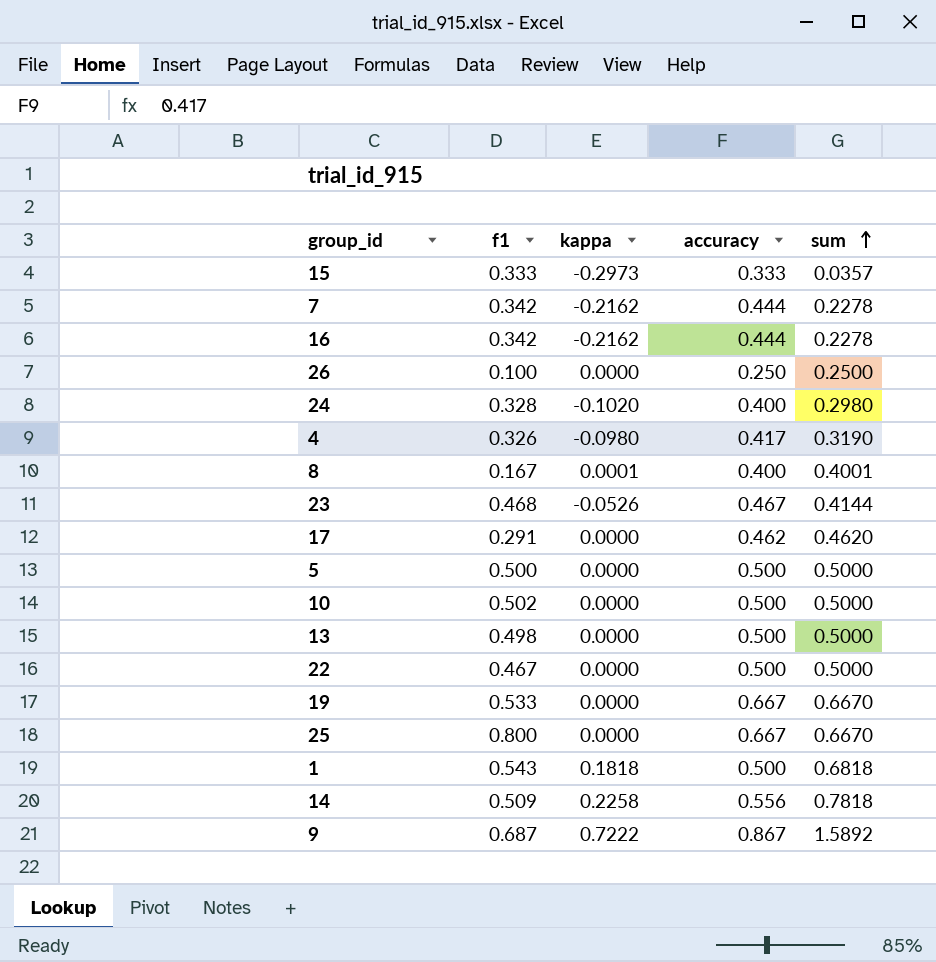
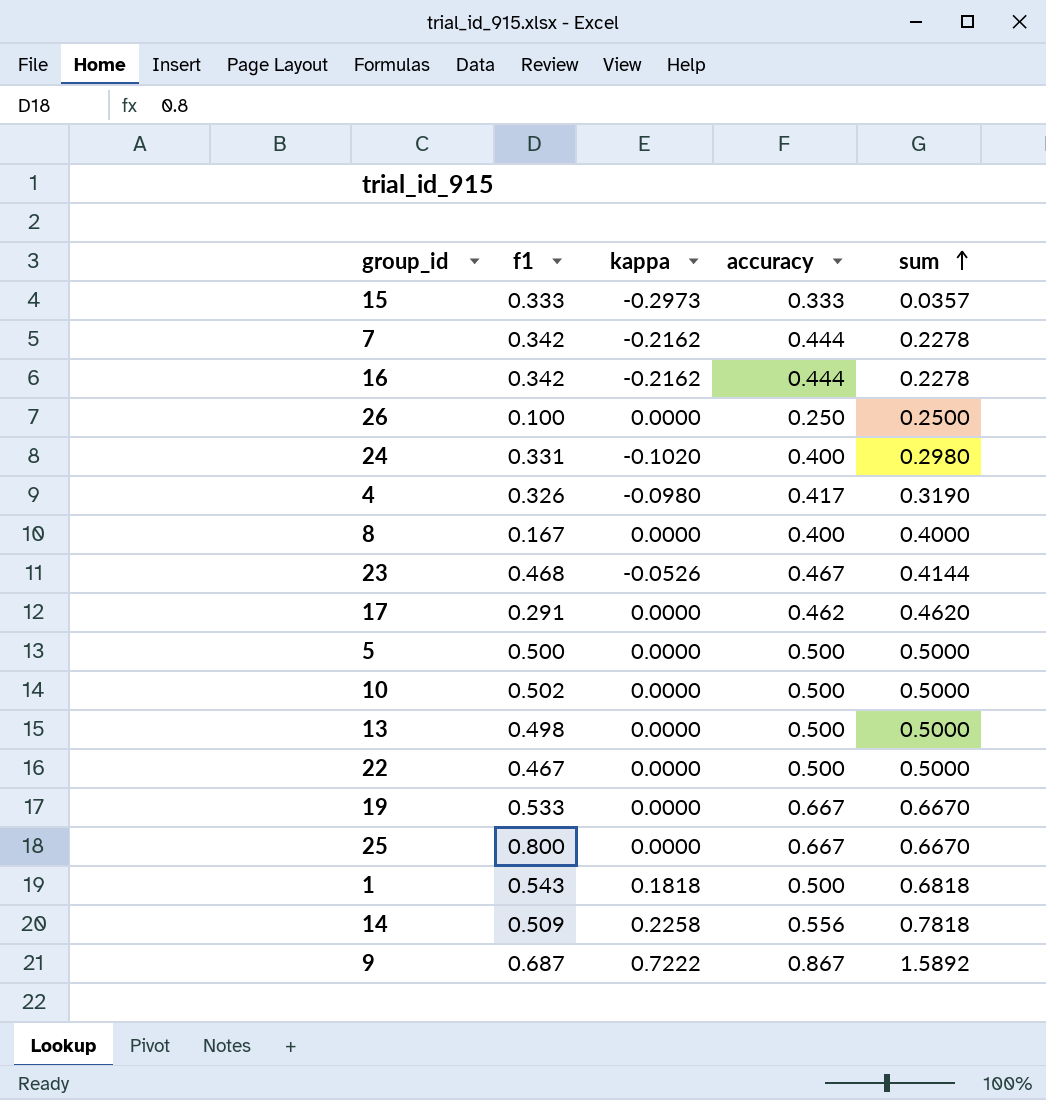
24 | f1: 0.328 -> 0.331
8 | kappa: 0.0001 -> 0.0000
8 | sum: 0.4001 -> 0.4000

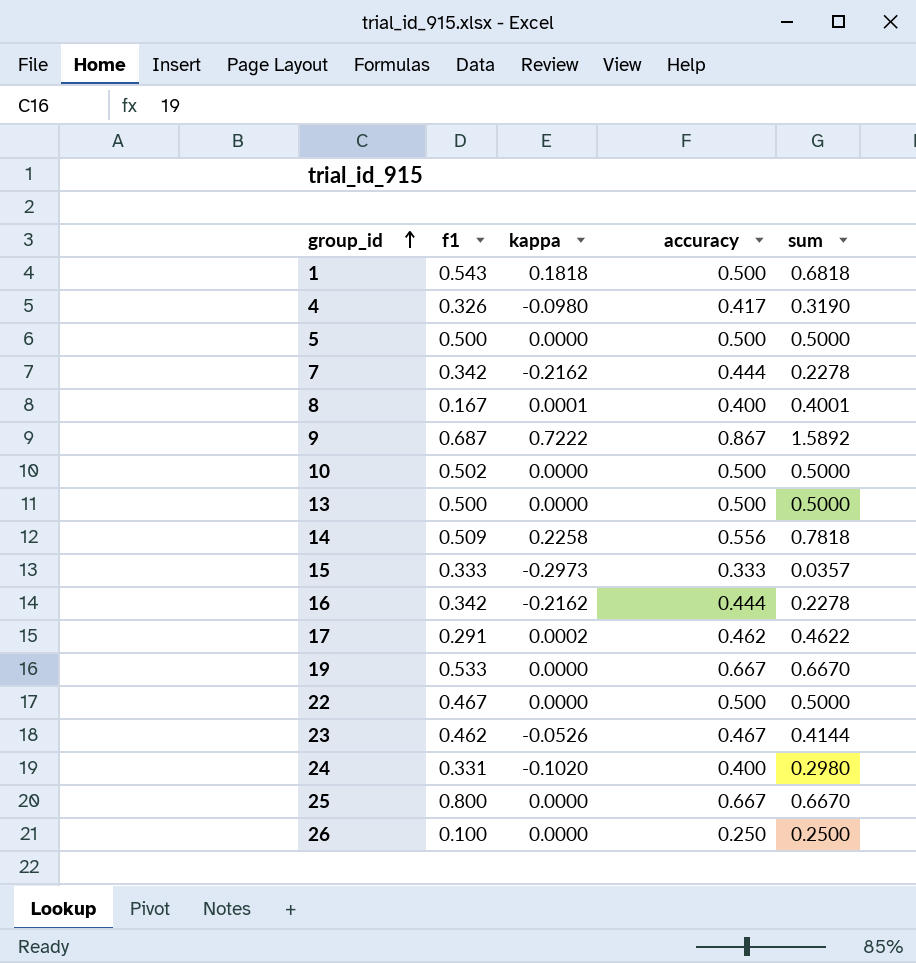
row order: sum ascending -> group_id ascending
8 | kappa: 0.0000 -> 0.0001
8 | sum: 0.4000 -> 0.4001
13 | f1: 0.498 -> 0.500
17 | kappa: 0.0000 -> 0.0002
17 | sum: 0.4620 -> 0.4622
23 | f1: 0.468 -> 0.462

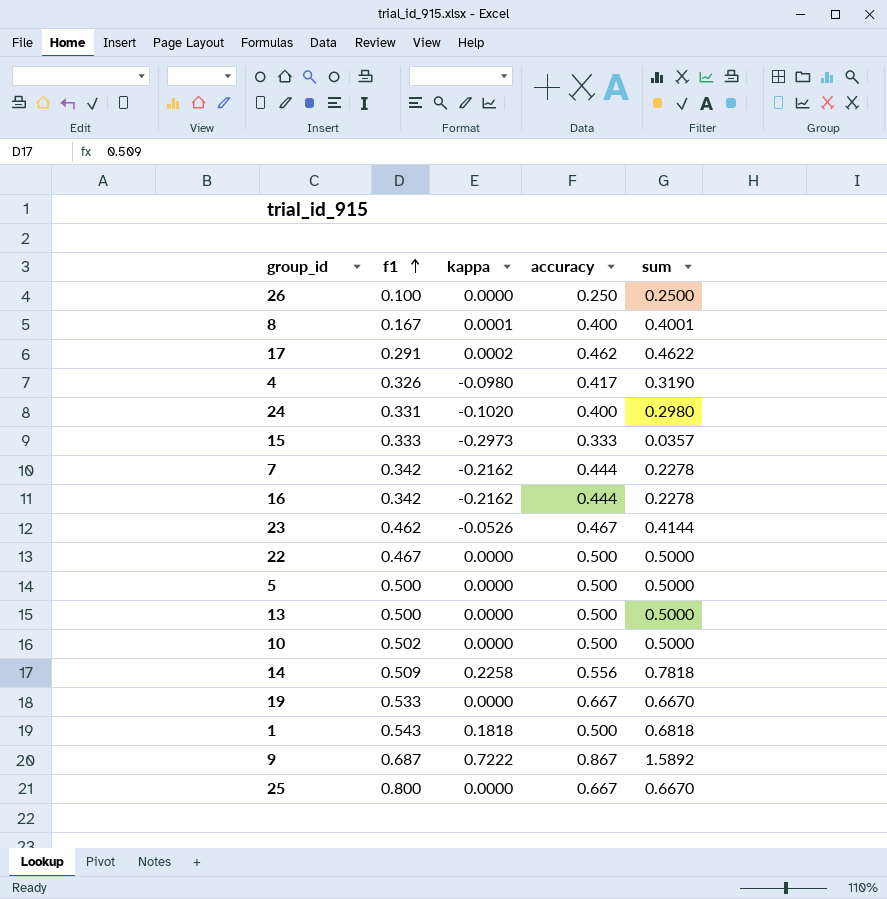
row order: group_id ascending -> f1 ascending

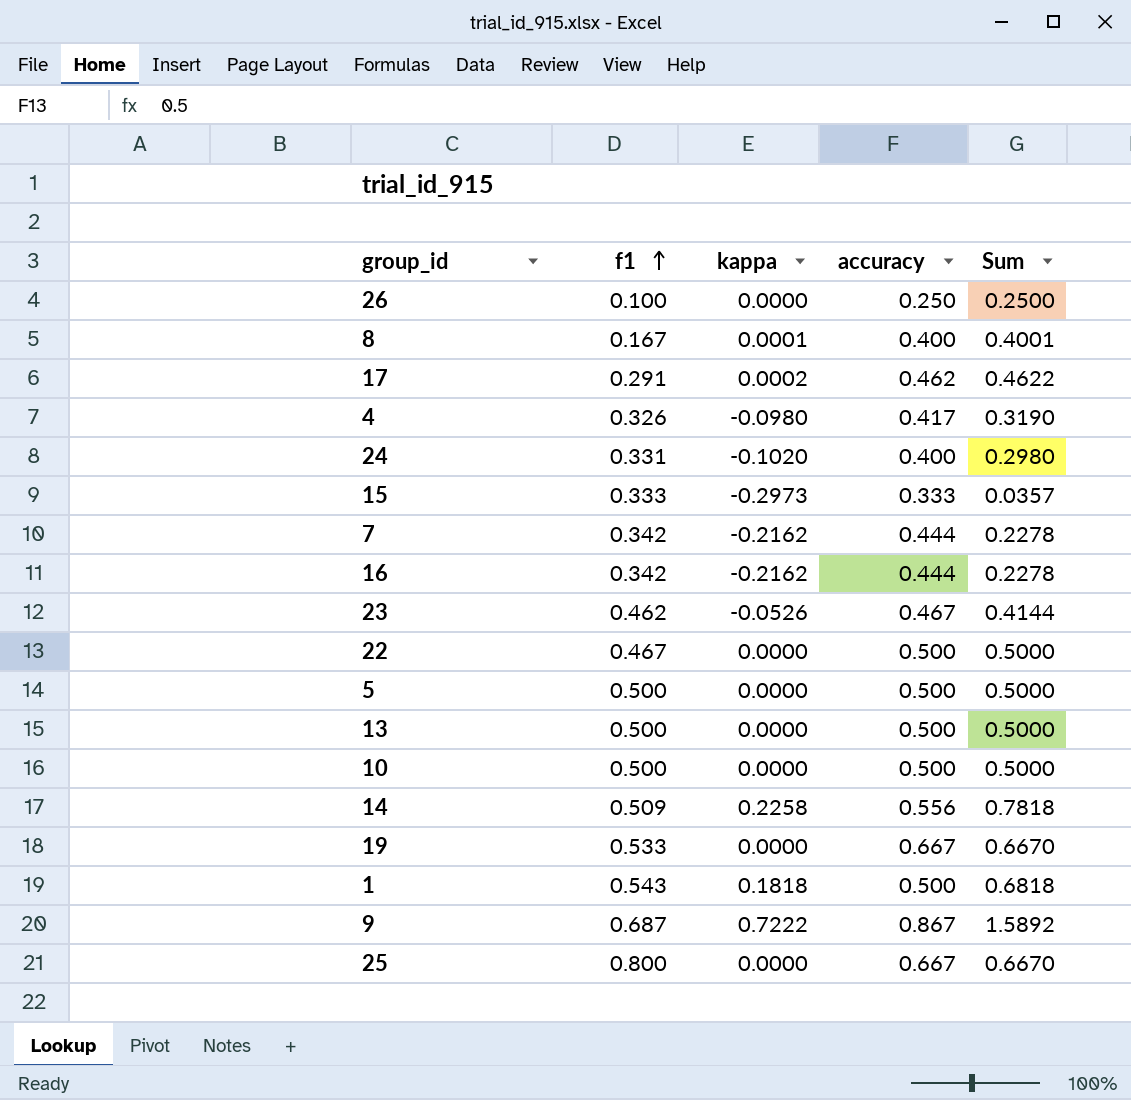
column name: sum -> Sum
10 | f1: 0.502 -> 0.500

